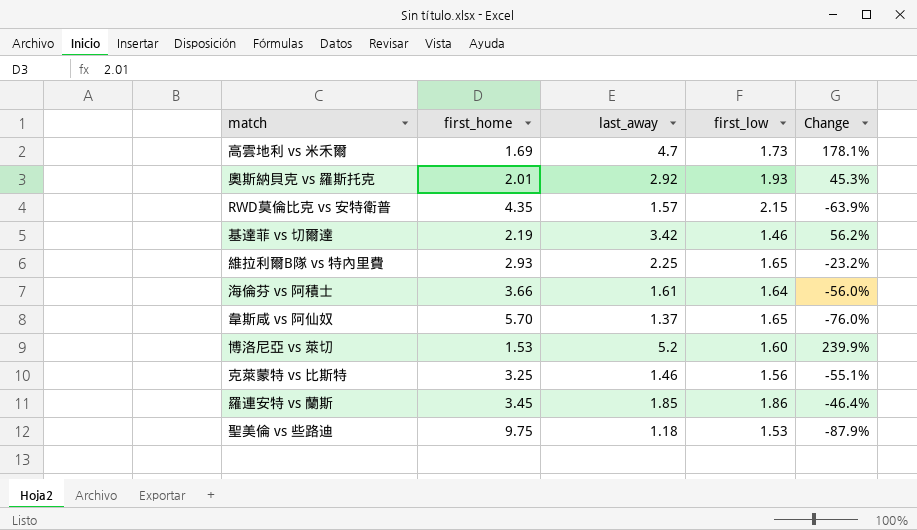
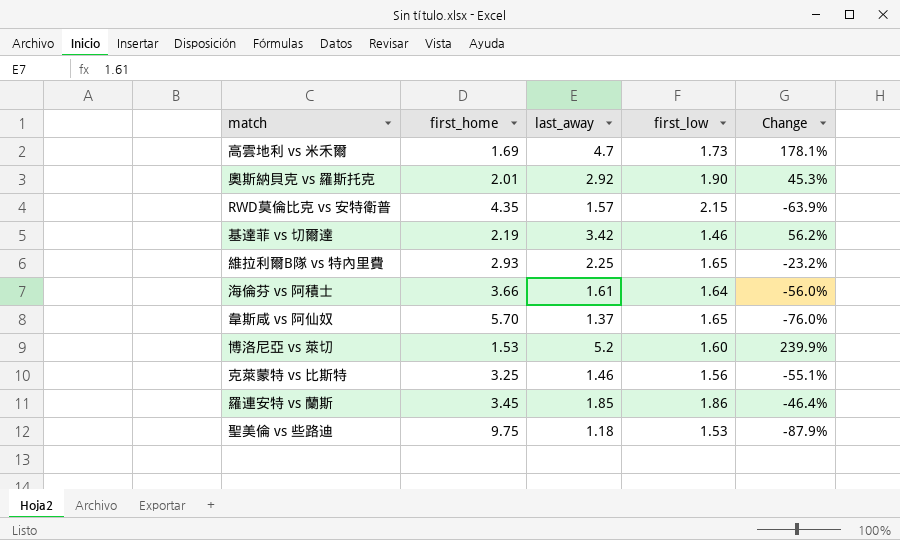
奧斯納貝克 vs 羅斯托克 | first_low: 1.93 -> 1.90

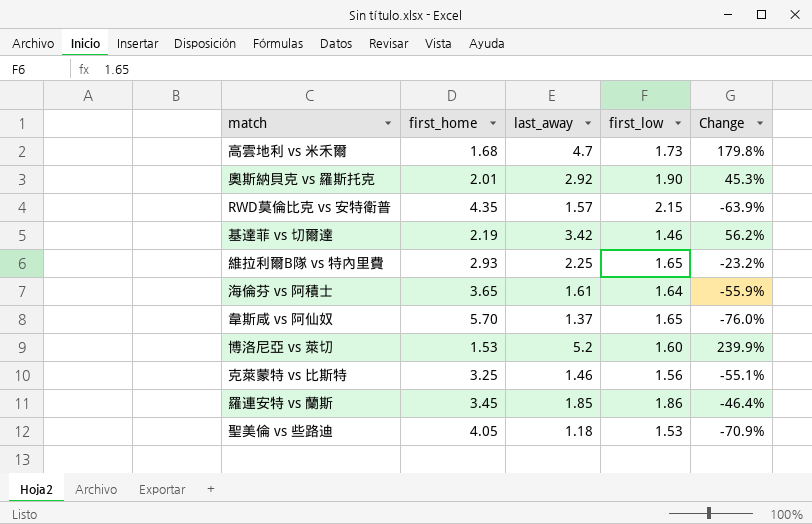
高雲地利 vs 米禾爾 | first_home: 1.69 -> 1.68
高雲地利 vs 米禾爾 | Change: 178.1% -> 179.8%
海倫芬 vs 阿積士 | first_home: 3.66 -> 3.65
海倫芬 vs 阿積士 | Change: -56.0% -> -55.9%
聖美倫 vs 些路迪 | first_home: 9.75 -> 4.05
聖美倫 vs 些路迪 | Change: -87.9% -> -70.9%

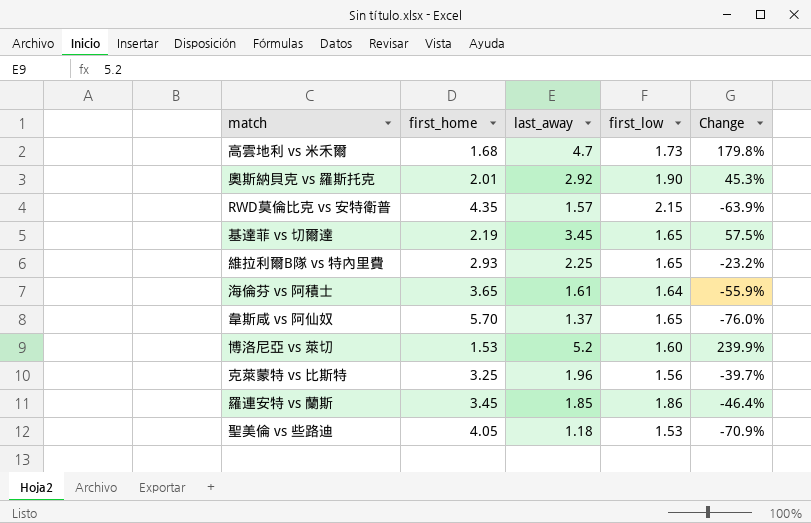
基達菲 vs 切爾達 | last_away: 3.42 -> 3.45
基達菲 vs 切爾達 | first_low: 1.46 -> 1.65
基達菲 vs 切爾達 | Change: 56.2% -> 57.5%
克萊蒙特 vs 比斯特 | last_away: 1.46 -> 1.96
克萊蒙特 vs 比斯特 | Change: -55.1% -> -39.7%

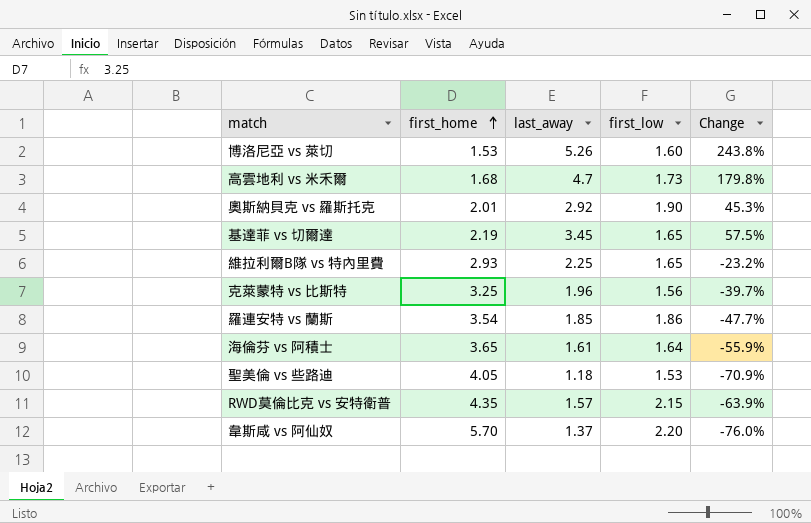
row order: none -> first_home ascending
博洛尼亞 vs 萊切 | last_away: 5.2 -> 5.26
博洛尼亞 vs 萊切 | Change: 239.9% -> 243.8%
羅連安特 vs 蘭斯 | first_home: 3.45 -> 3.54
羅連安特 vs 蘭斯 | Change: -46.4% -> -47.7%
韋斯咸 vs 阿仙奴 | first_low: 1.65 -> 2.20

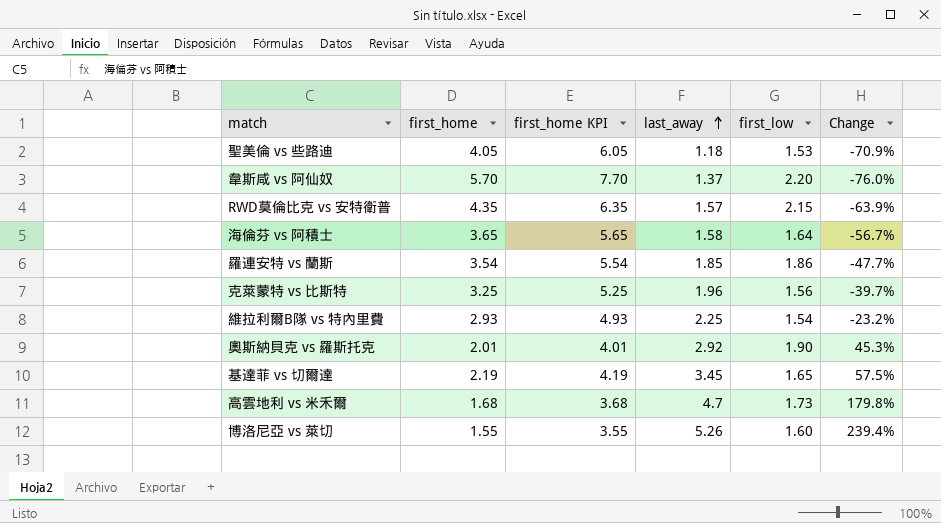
row order: first_home ascending -> last_away ascending
column first_home KPI | formula: none -> [first_home] + 2
海倫芬 vs 阿積士 | last_away: 1.61 -> 1.58
海倫芬 vs 阿積士 | Change: -55.9% -> -56.7%
維拉利爾B隊 vs 特內里費 | first_low: 1.65 -> 1.54
博洛尼亞 vs 萊切 | first_home: 1.53 -> 1.55
博洛尼亞 vs 萊切 | Change: 243.8% -> 239.4%

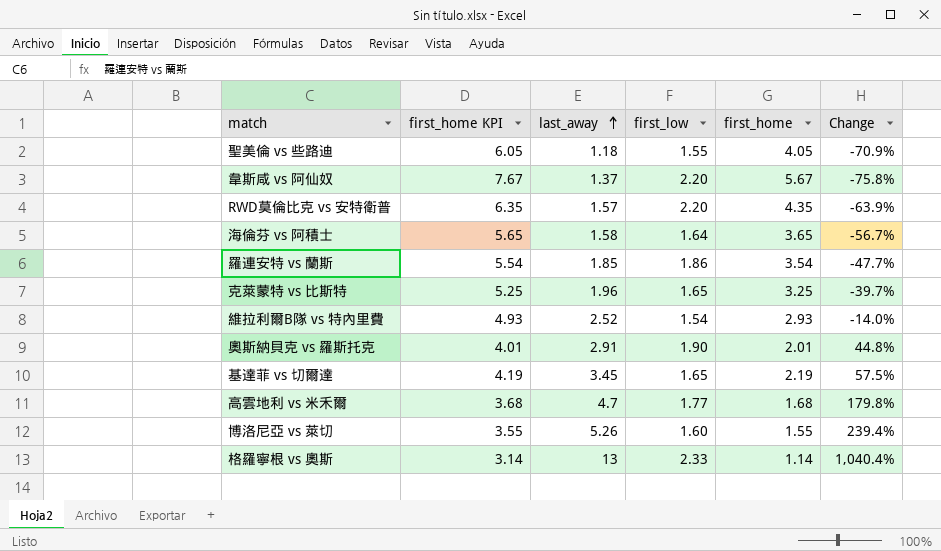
column first_home | position: 2 -> 5
聖美倫 vs 些路迪 | first_low: 1.53 -> 1.55
韋斯咸 vs 阿仙奴 | first_home KPI: 7.70 -> 7.67
韋斯咸 vs 阿仙奴 | first_home: 5.70 -> 5.67
韋斯咸 vs 阿仙奴 | Change: -76.0% -> -75.8%
RWD莫倫比克 vs 安特衛普 | first_low: 2.15 -> 2.20
克萊蒙特 vs 比斯特 | first_low: 1.56 -> 1.65
維拉利爾B隊 vs 特內里費 | last_away: 2.25 -> 2.52
維拉利爾B隊 vs 特內里費 | Change: -23.2% -> -14.0%
奧斯納貝克 vs 羅斯托克 | last_away: 2.92 -> 2.91
奧斯納貝克 vs 羅斯托克 | Change: 45.3% -> 44.8%
高雲地利 vs 米禾爾 | first_low: 1.73 -> 1.77
row 格羅寧根 vs 奧斯: none -> 3.14 | 13 | 2.33 | 1.14 | 1,040.4%

